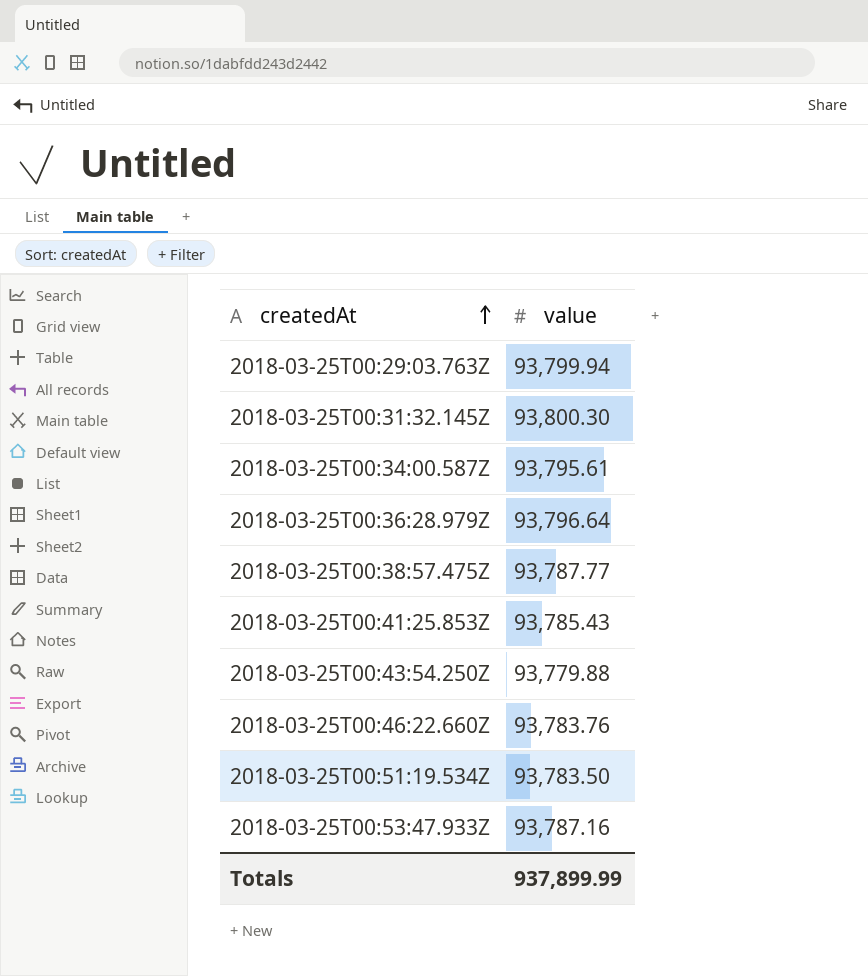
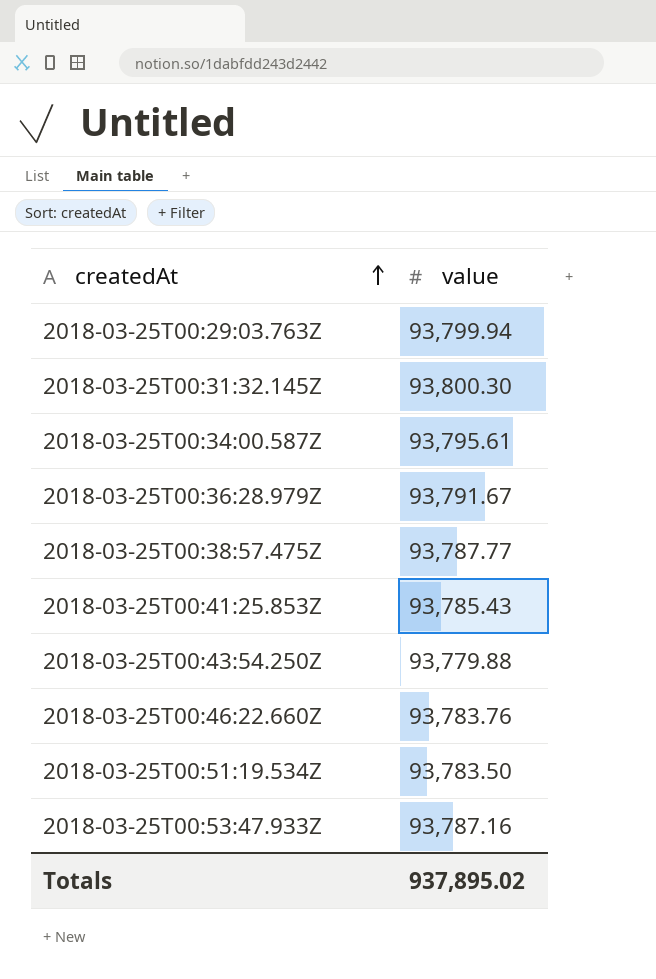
2018-03-25T00:36:28.979Z | value: 93,796.64 -> 93,791.67
Totals | value: 937,899.99 -> 937,895.02

